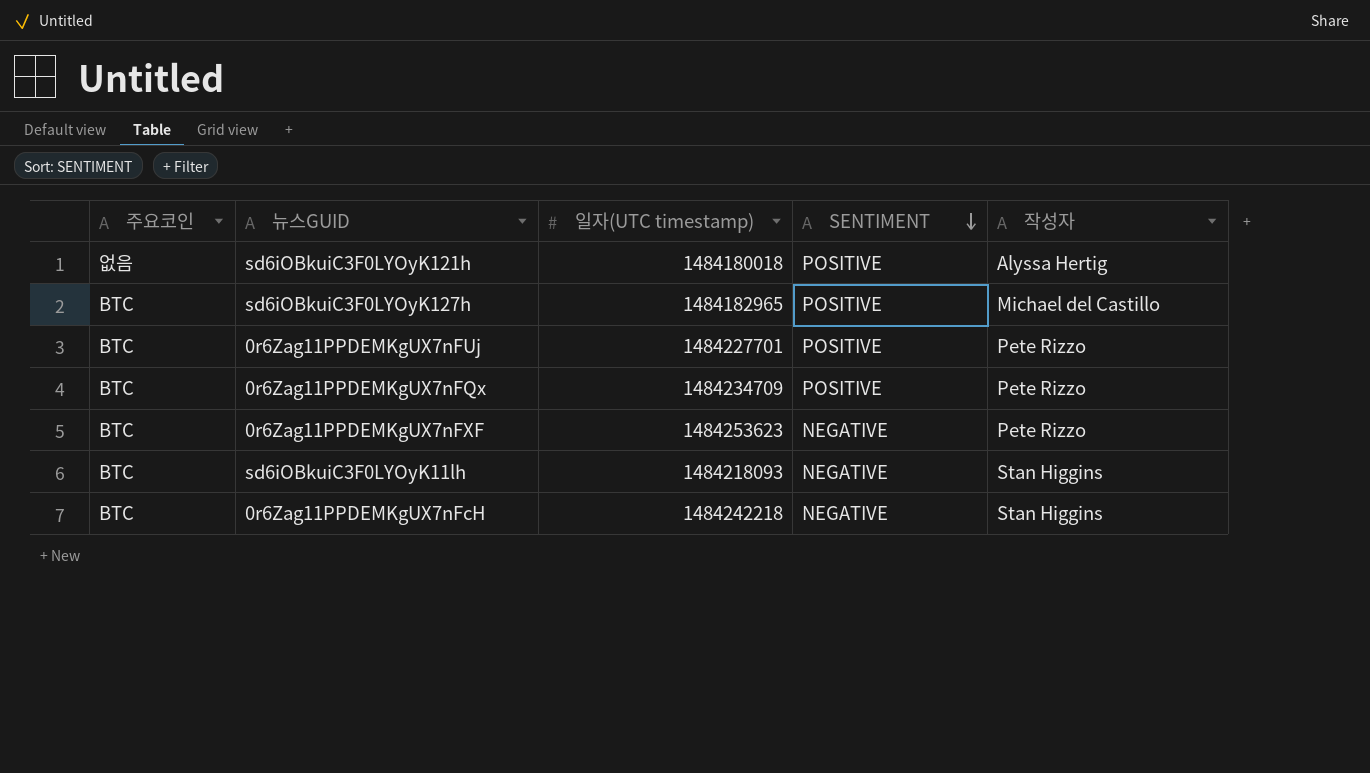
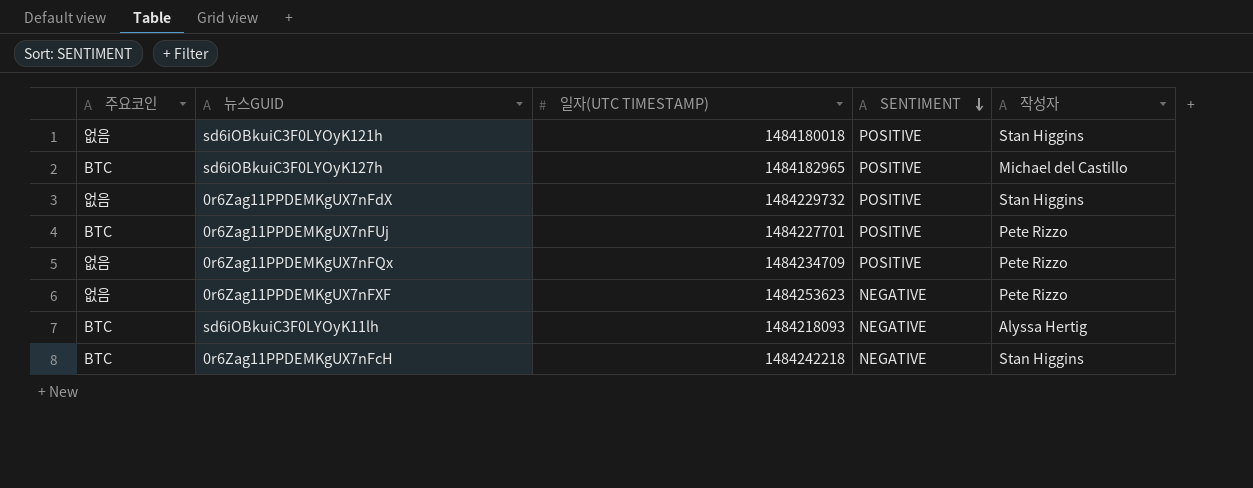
column name: 일자(UTC timestamp) -> 일자(UTC TIMESTAMP)
sd6iOBkuiC3F0LYOyK121h | 작성자: Alyssa Hertig -> Stan Higgins
row 0r6Zag11PPDEMKgUX7nFdX: none -> 없음 | 1484229732 | POSITIVE | Stan Higgins
0r6Zag11PPDEMKgUX7nFQx | 주요코인: BTC -> 없음
0r6Zag11PPDEMKgUX7nFXF | 주요코인: BTC -> 없음
sd6iOBkuiC3F0LYOyK11lh | 작성자: Stan Higgins -> Alyssa Hertig

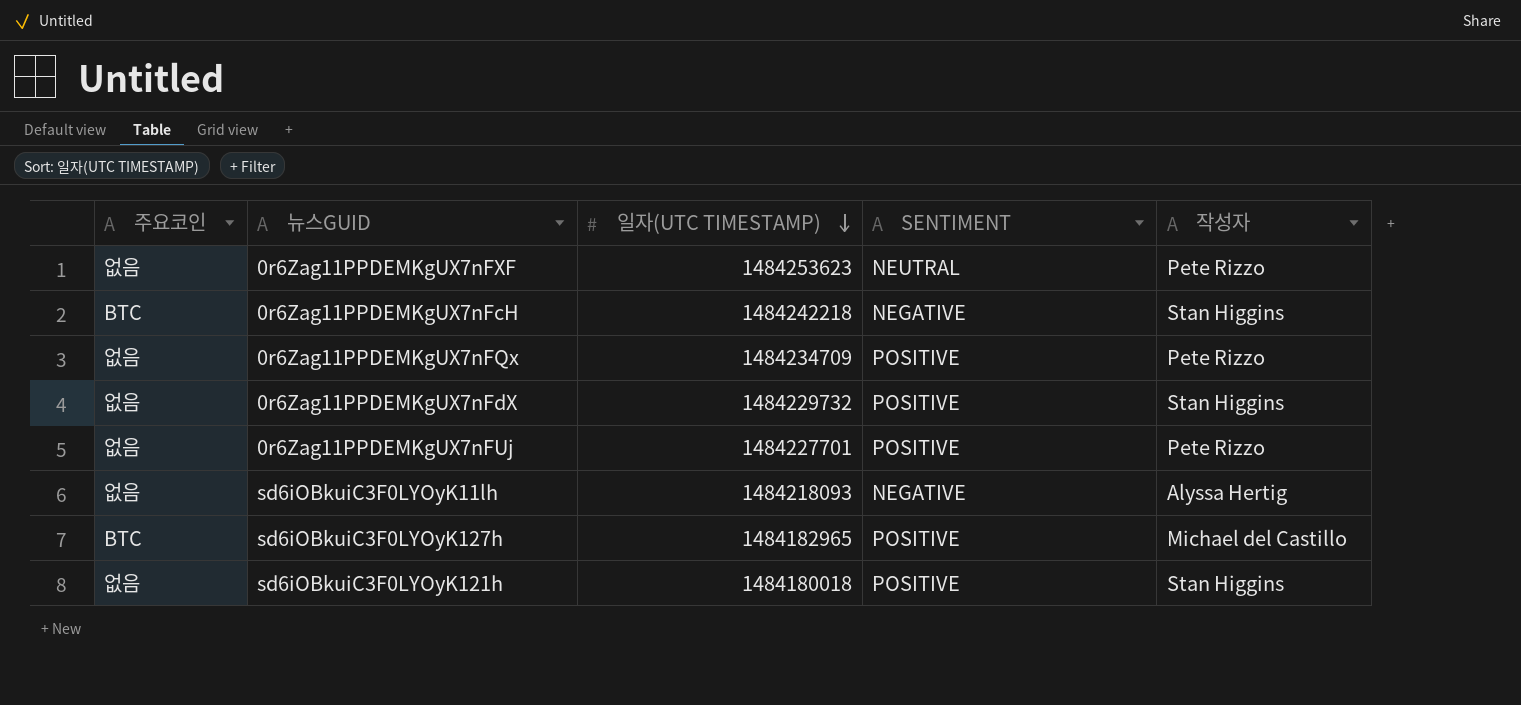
row order: SENTIMENT descending -> 일자(UTC TIMESTAMP) descending
0r6Zag11PPDEMKgUX7nFXF | SENTIMENT: NEGATIVE -> NEUTRAL
0r6Zag11PPDEMKgUX7nFUj | 주요코인: BTC -> 없음
sd6iOBkuiC3F0LYOyK11lh | 주요코인: BTC -> 없음

